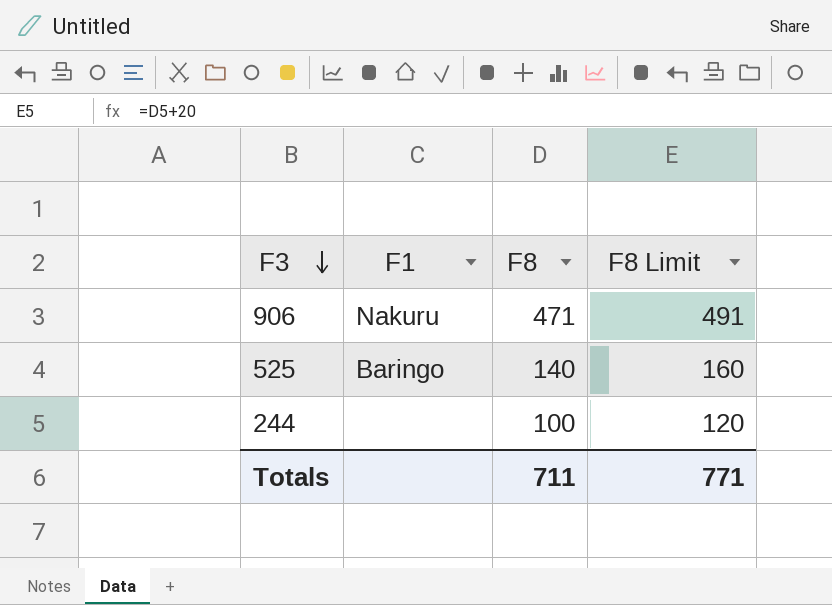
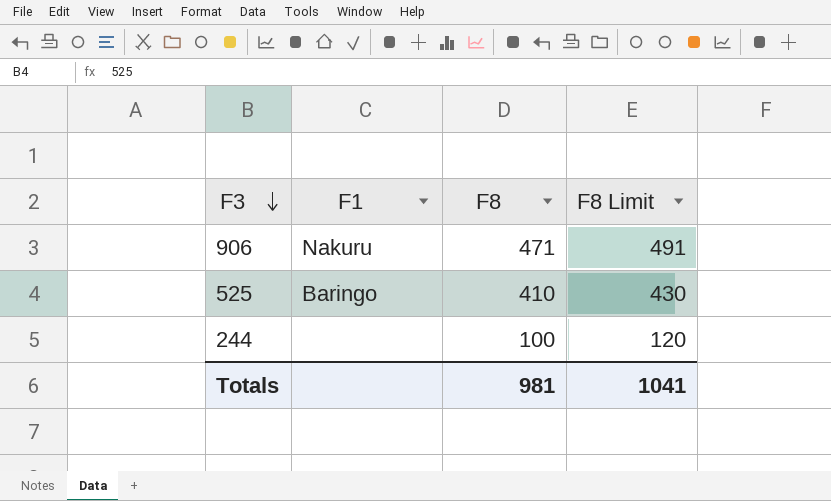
525 | F8: 140 -> 410
525 | F8 Limit: 160 -> 430
Totals | F8: 711 -> 981
Totals | F8 Limit: 771 -> 1041

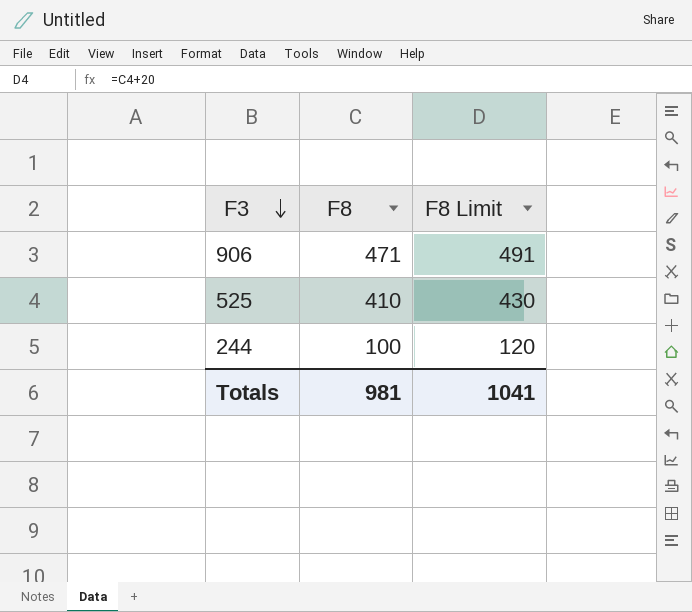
column F1 | position: 2 -> none

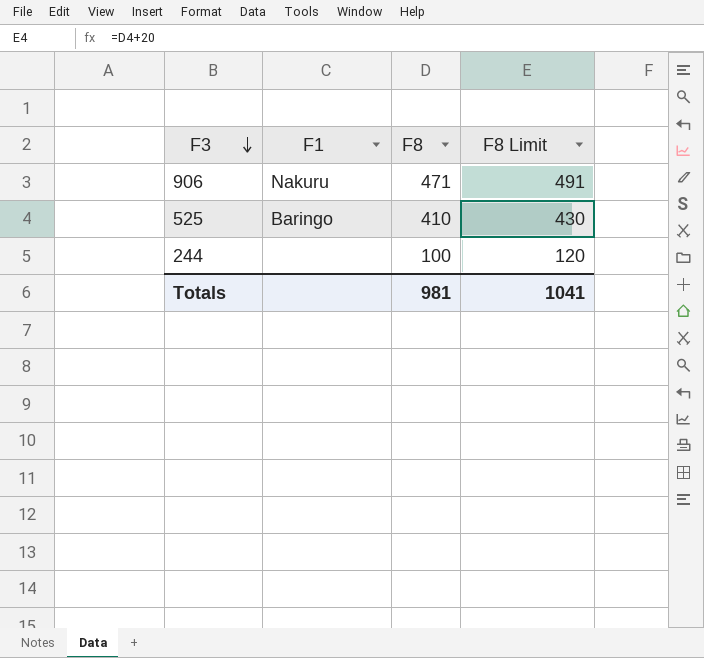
column F1 | position: none -> 2

